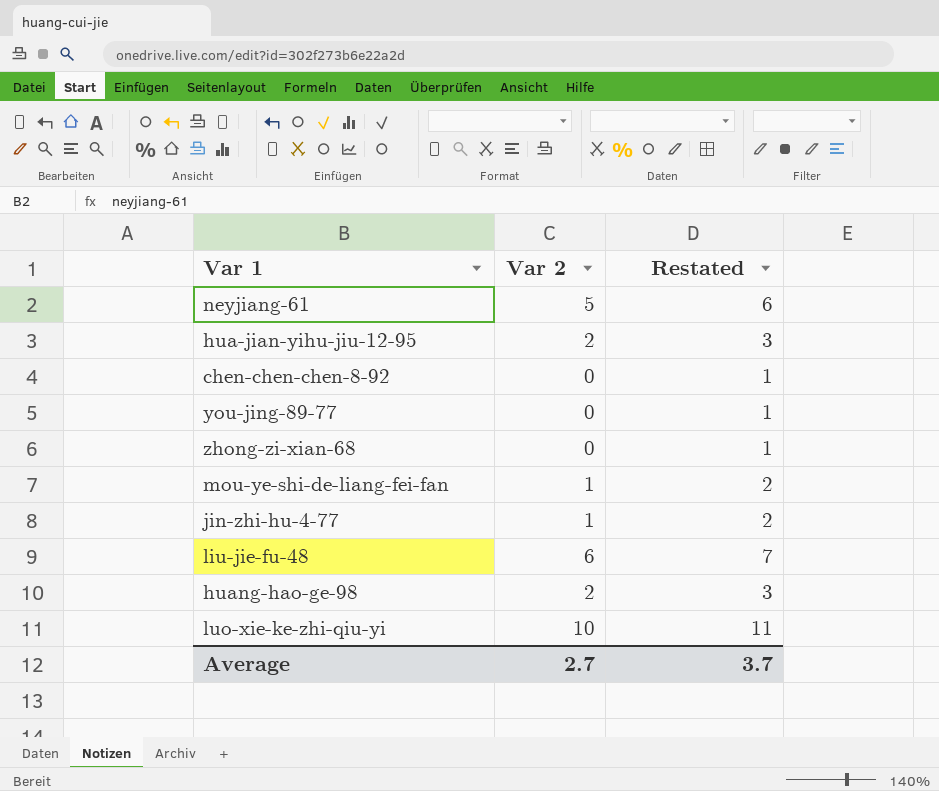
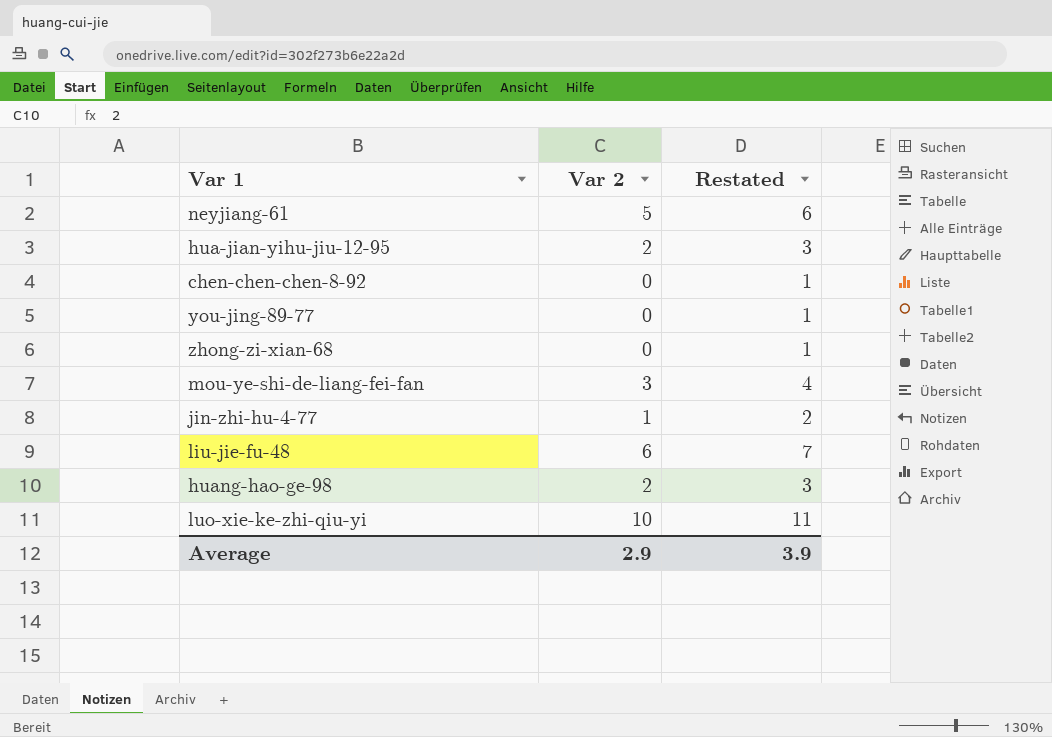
mou-ye-shi-de-liang-fei-fan | Var 2: 1 -> 3
mou-ye-shi-de-liang-fei-fan | Restated: 2 -> 4
Average | Var 2: 2.7 -> 2.9
Average | Restated: 3.7 -> 3.9

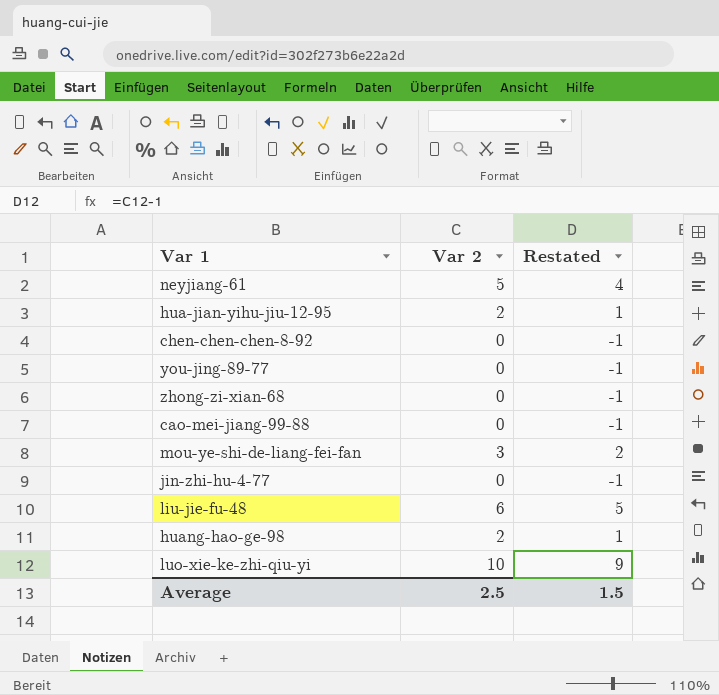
column Restated | formula: [Var 2] + 1 -> [Var 2] - 1
row cao-mei-jiang-99-88: none -> 0 | -1
jin-zhi-hu-4-77 | Var 2: 1 -> 0
Average | Var 2: 2.9 -> 2.5
Average | Restated: 3.9 -> 1.5

